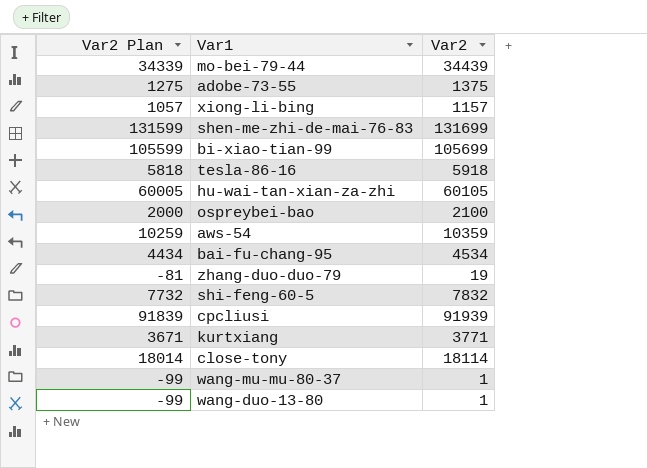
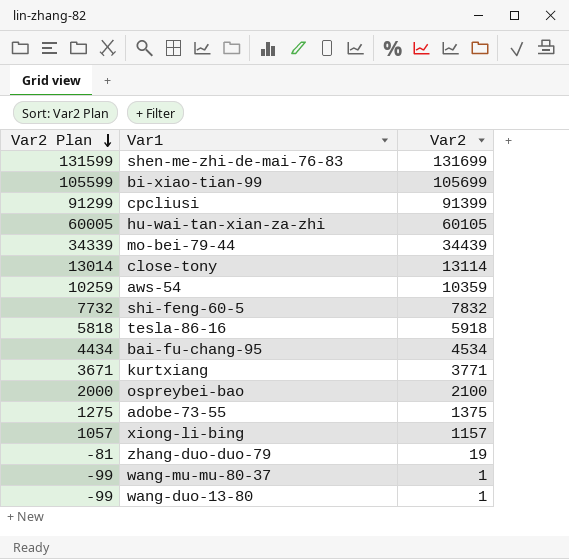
row order: none -> Var2 Plan descending
cpcliusi | Var2 Plan: 91839 -> 91299
cpcliusi | Var2: 91939 -> 91399
close-tony | Var2 Plan: 18014 -> 13014
close-tony | Var2: 18114 -> 13114

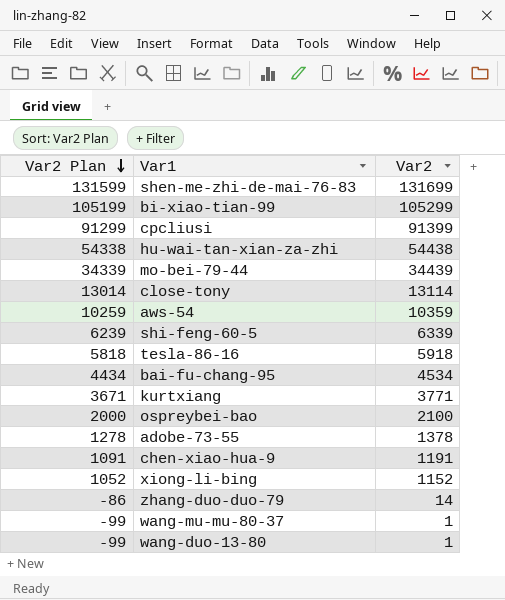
bi-xiao-tian-99 | Var2 Plan: 105599 -> 105199
bi-xiao-tian-99 | Var2: 105699 -> 105299
hu-wai-tan-xian-za-zhi | Var2 Plan: 60005 -> 54338
hu-wai-tan-xian-za-zhi | Var2: 60105 -> 54438
shi-feng-60-5 | Var2 Plan: 7732 -> 6239
shi-feng-60-5 | Var2: 7832 -> 6339
adobe-73-55 | Var2 Plan: 1275 -> 1278
adobe-73-55 | Var2: 1375 -> 1378
row chen-xiao-hua-9: none -> 1091 | 1191
xiong-li-bing | Var2 Plan: 1057 -> 1052
xiong-li-bing | Var2: 1157 -> 1152
zhang-duo-duo-79 | Var2 Plan: -81 -> -86
zhang-duo-duo-79 | Var2: 19 -> 14

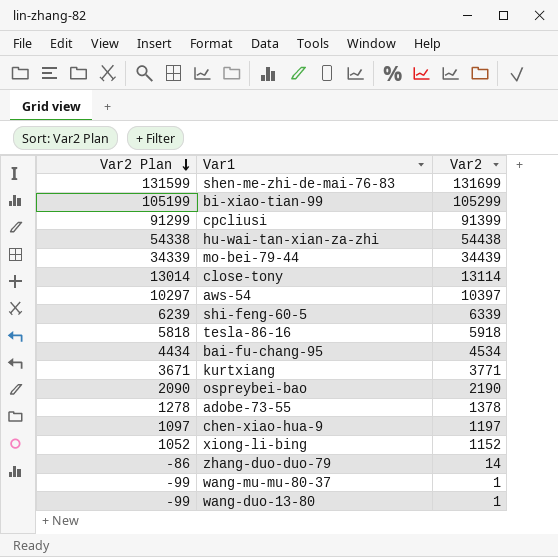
aws-54 | Var2 Plan: 10259 -> 10297
aws-54 | Var2: 10359 -> 10397
ospreybei-bao | Var2 Plan: 2000 -> 2090
ospreybei-bao | Var2: 2100 -> 2190
chen-xiao-hua-9 | Var2 Plan: 1091 -> 1097
chen-xiao-hua-9 | Var2: 1191 -> 1197

